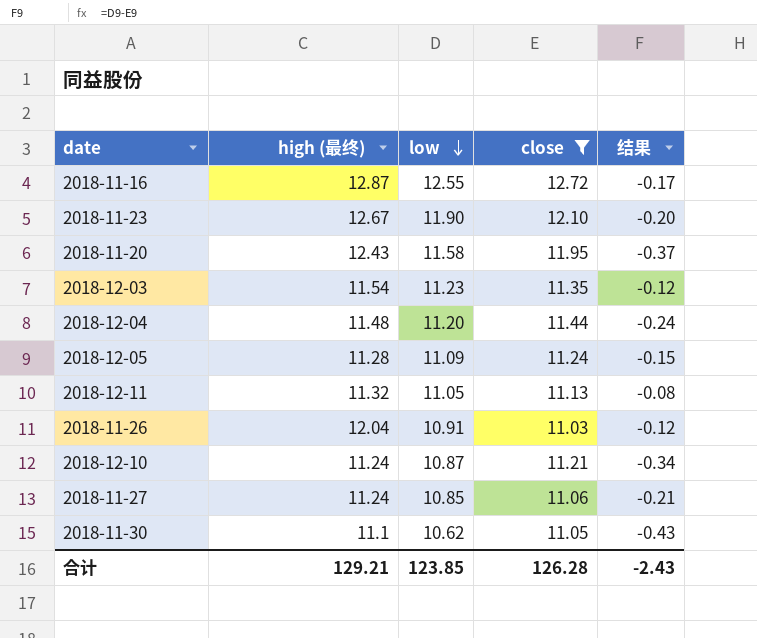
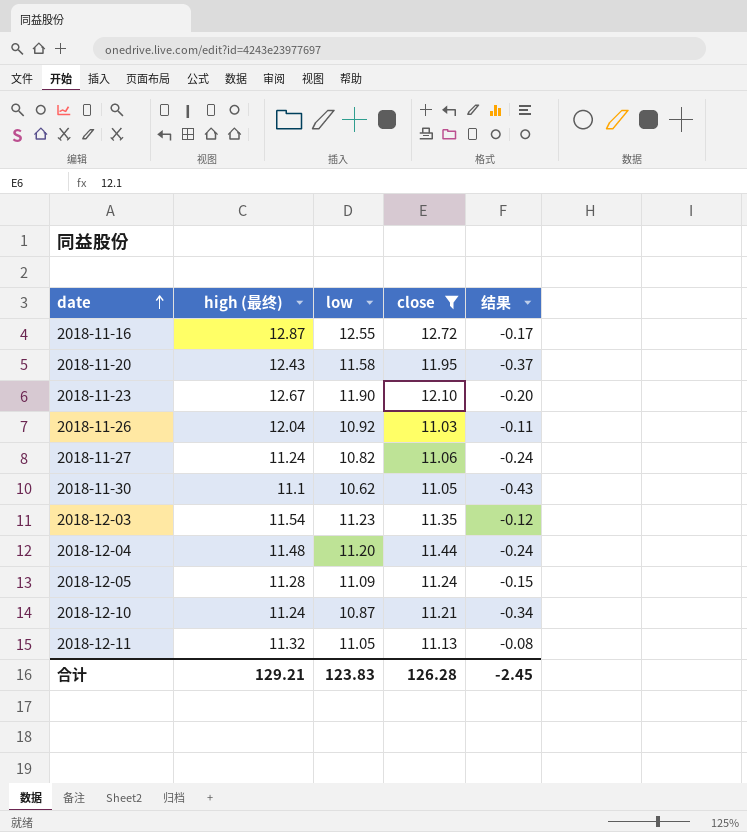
row order: low descending -> date ascending
2018-11-26 | low: 10.91 -> 10.92
2018-11-26 | 结果: -0.12 -> -0.11
2018-11-27 | low: 10.85 -> 10.82
2018-11-27 | 结果: -0.21 -> -0.24
合计 | low: 123.85 -> 123.83
合计 | 结果: -2.43 -> -2.45

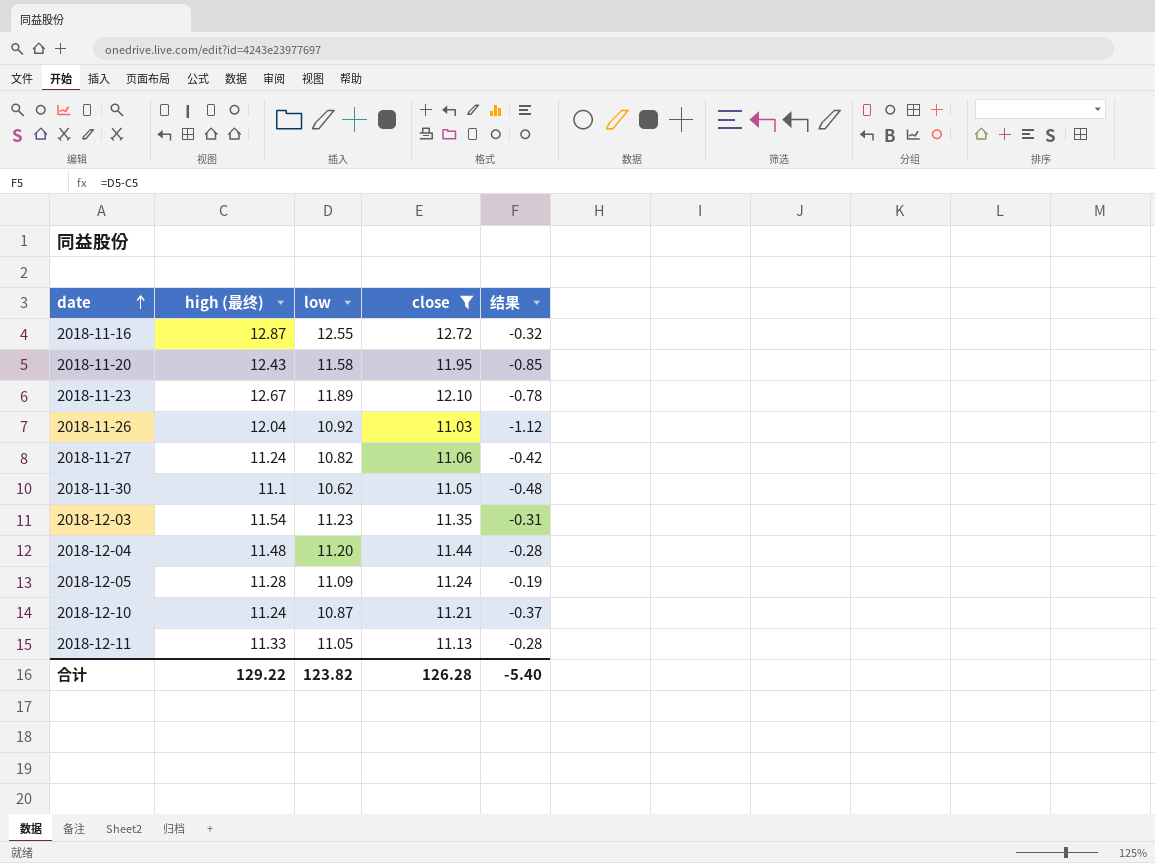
column 结果 | formula: [low] - [close] -> [low] - [high (最终)]
2018-11-23 | low: 11.90 -> 11.89
2018-12-11 | high (最终): 11.32 -> 11.33
合计 | high (最终): 129.21 -> 129.22
合计 | low: 123.83 -> 123.82
合计 | 结果: -2.45 -> -5.40

